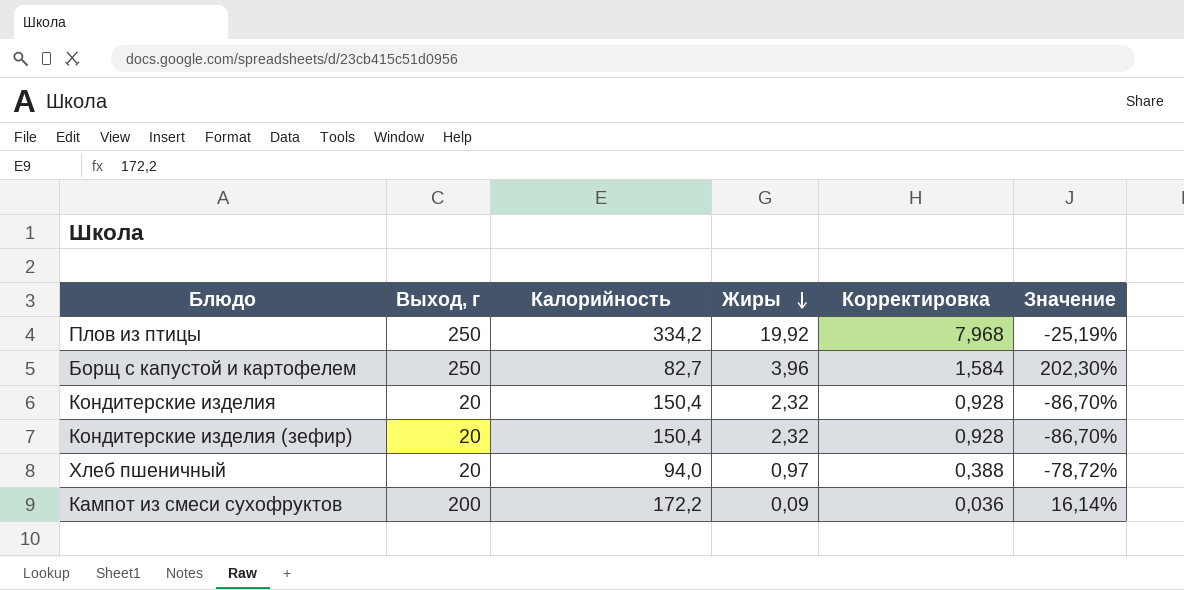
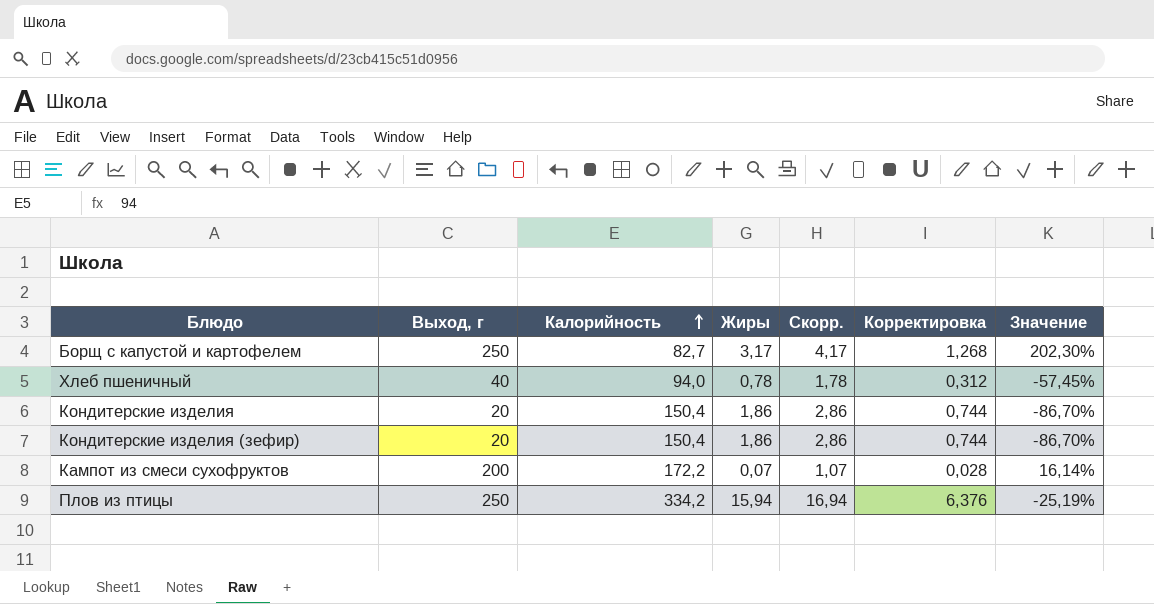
row order: Жиры descending -> Калорийность ascending
column Скорр. | formula: none -> [Жиры] + 1
Борщ с капустой и картофелем | Жиры: 3,96 -> 3,17
Борщ с капустой и картофелем | Корректировка: 1,584 -> 1,268
Хлеб пшеничный | Выход, г: 20 -> 40
Хлеб пшеничный | Жиры: 0,97 -> 0,78
Хлеб пшеничный | Корректировка: 0,388 -> 0,312
Хлеб пшеничный | Значение: -78,72% -> -57,45%
Кондитерские изделия | Жиры: 2,32 -> 1,86
Кондитерские изделия | Корректировка: 0,928 -> 0,744
Кондитерские изделия (зефир) | Жиры: 2,32 -> 1,86
Кондитерские изделия (зефир) | Корректировка: 0,928 -> 0,744
Кампот из смеси сухофруктов | Жиры: 0,09 -> 0,07
Кампот из смеси сухофруктов | Корректировка: 0,036 -> 0,028
Плов из птицы | Жиры: 19,92 -> 15,94
Плов из птицы | Корректировка: 7,968 -> 6,376

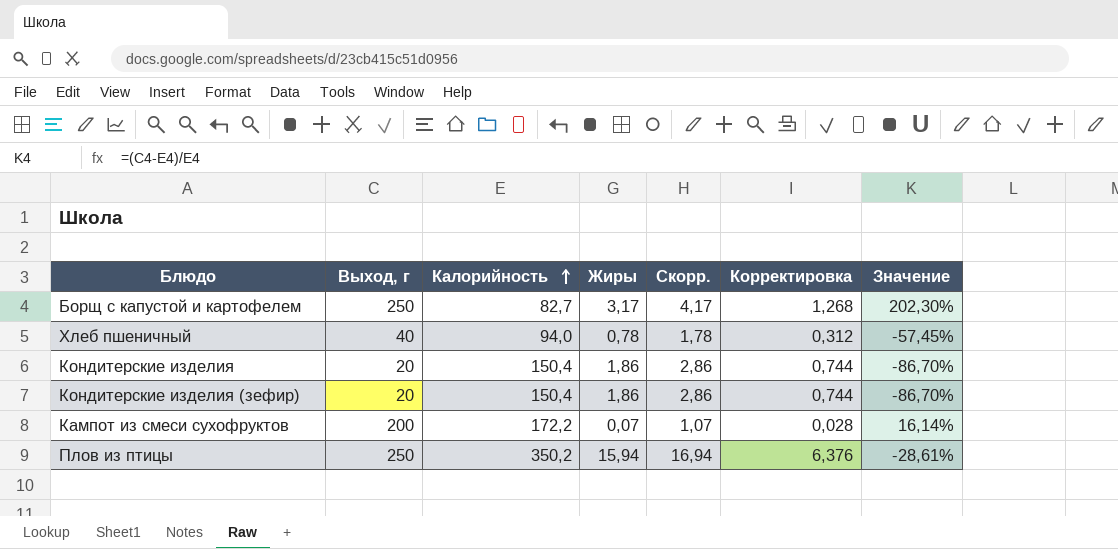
Плов из птицы | Калорийность: 334,2 -> 350,2
Плов из птицы | Значение: -25,19% -> -28,61%

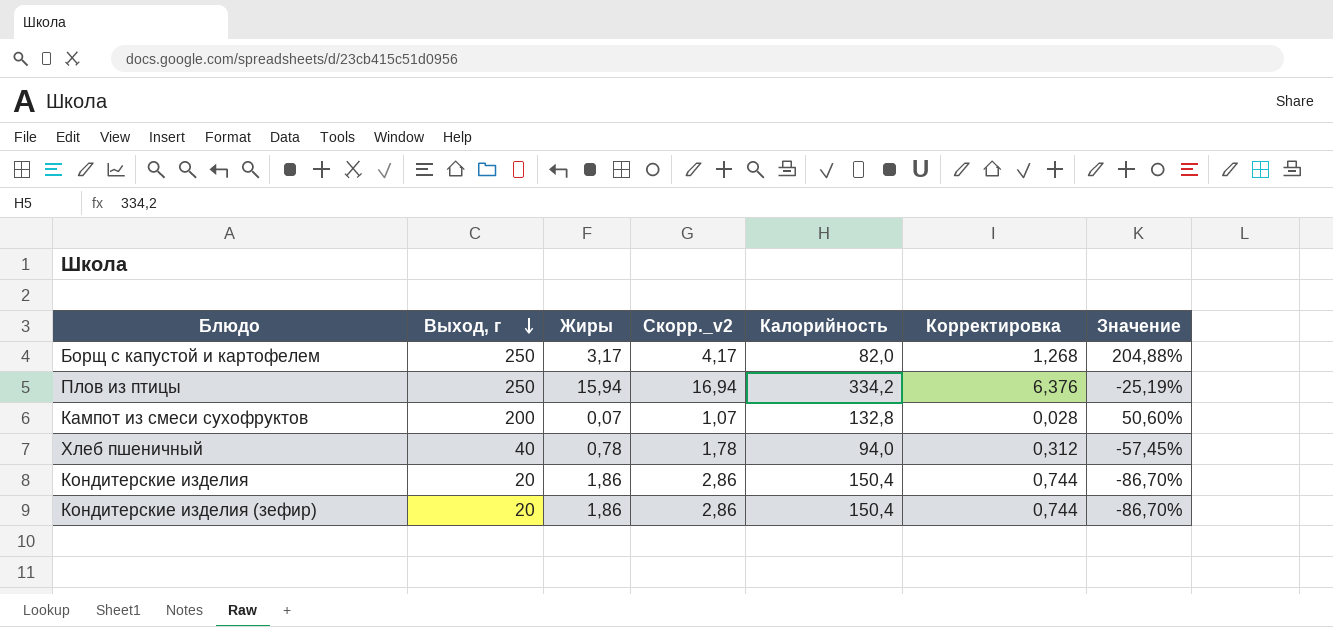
row order: Калорийность ascending -> Выход, г descending
column name: Скорр. -> Скорр._v2
column Калорийность | position: 3 -> 5
Борщ с капустой и картофелем | Калорийность: 82,7 -> 82,0
Борщ с капустой и картофелем | Значение: 202,30% -> 204,88%
Плов из птицы | Калорийность: 350,2 -> 334,2
Плов из птицы | Значение: -28,61% -> -25,19%
Кампот из смеси сухофруктов | Калорийность: 172,2 -> 132,8
Кампот из смеси сухофруктов | Значение: 16,14% -> 50,60%

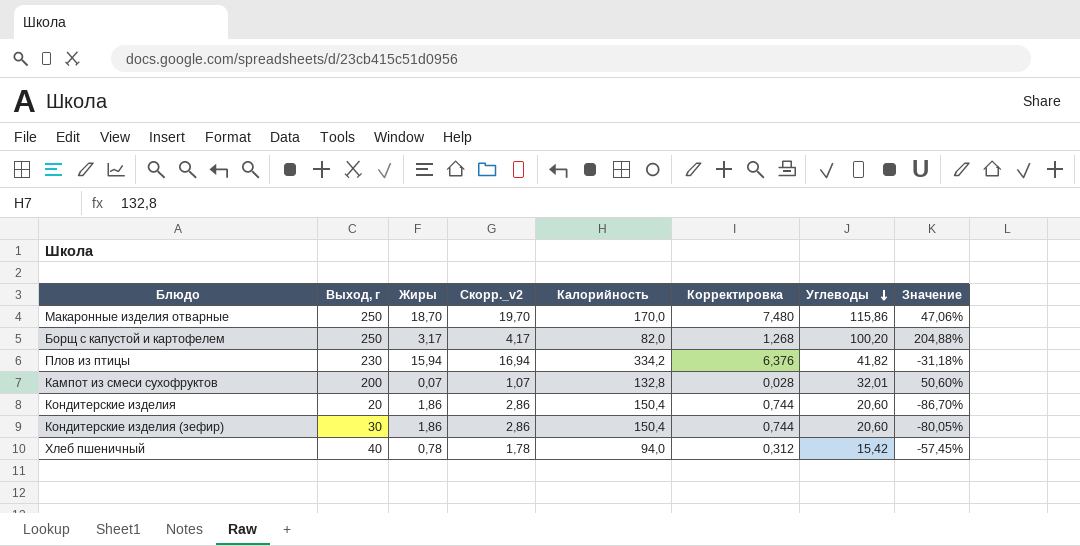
row order: Выход, г descending -> Углеводы descending
column Углеводы | position: none -> 7
row Макаронные изделия отварные: none -> 250 | 18,70 | 19,70 | 170,0 | 7,480 | 115,86 | 47,06%
Плов из птицы | Выход, г: 250 -> 230
Плов из птицы | Значение: -25,19% -> -31,18%
Кондитерские изделия (зефир) | Выход, г: 20 -> 30
Кондитерские изделия (зефир) | Значение: -86,70% -> -80,05%

